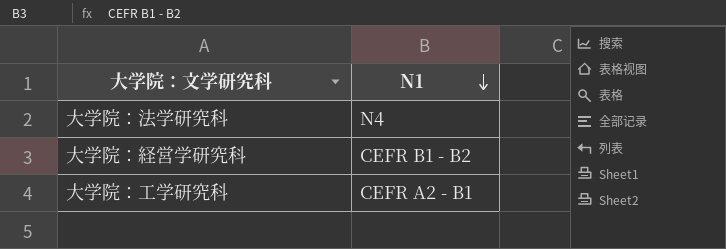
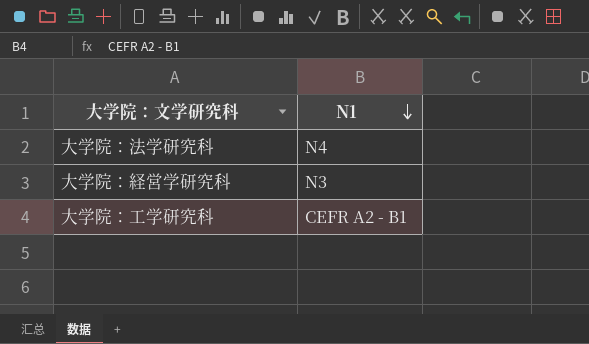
大学院：経営学研究科 | N1: CEFR B1 - B2 -> N3

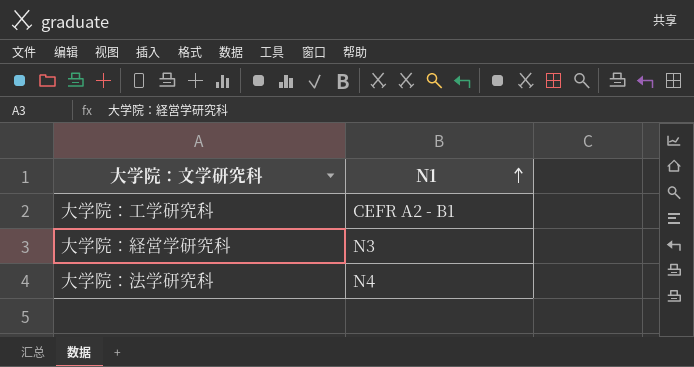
row order: N1 descending -> N1 ascending

